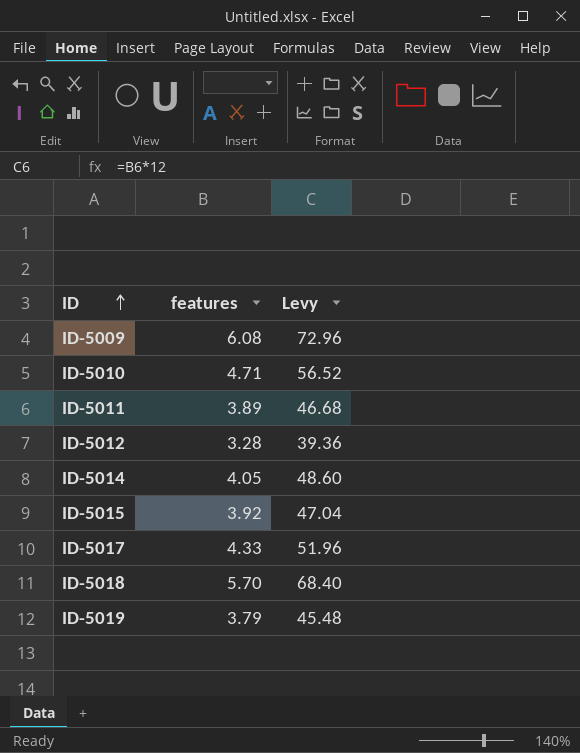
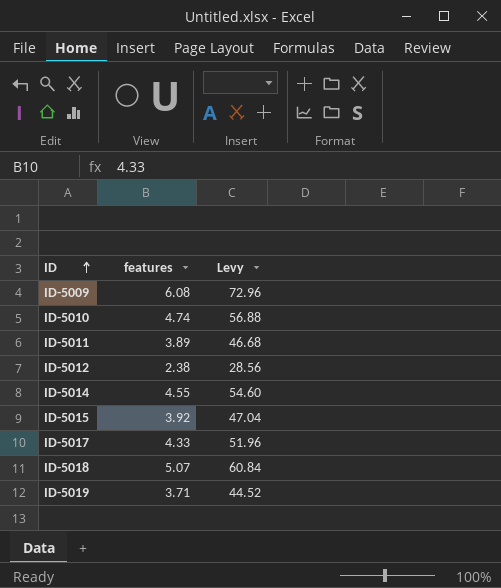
ID-5010 | features: 4.71 -> 4.74
ID-5010 | Levy: 56.52 -> 56.88
ID-5012 | features: 3.28 -> 2.38
ID-5012 | Levy: 39.36 -> 28.56
ID-5014 | features: 4.05 -> 4.55
ID-5014 | Levy: 48.60 -> 54.60
ID-5018 | features: 5.70 -> 5.07
ID-5018 | Levy: 68.40 -> 60.84
ID-5019 | features: 3.79 -> 3.71
ID-5019 | Levy: 45.48 -> 44.52

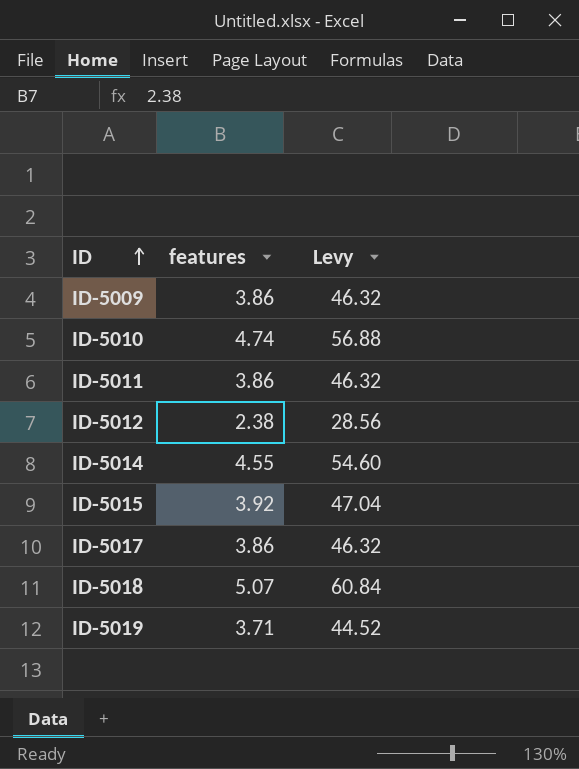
ID-5009 | features: 6.08 -> 3.86
ID-5009 | Levy: 72.96 -> 46.32
ID-5011 | features: 3.89 -> 3.86
ID-5011 | Levy: 46.68 -> 46.32
ID-5017 | features: 4.33 -> 3.86
ID-5017 | Levy: 51.96 -> 46.32

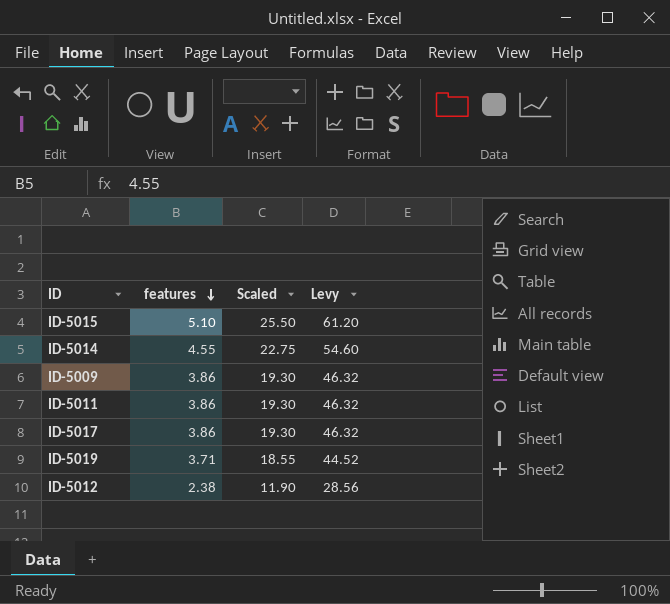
row order: ID ascending -> features descending
column Scaled | formula: none -> [features] * 5
row ID-5010: 4.74 | 56.88 -> none
row ID-5018: 5.07 | 60.84 -> none
ID-5015 | features: 3.92 -> 5.10
ID-5015 | Levy: 47.04 -> 61.20

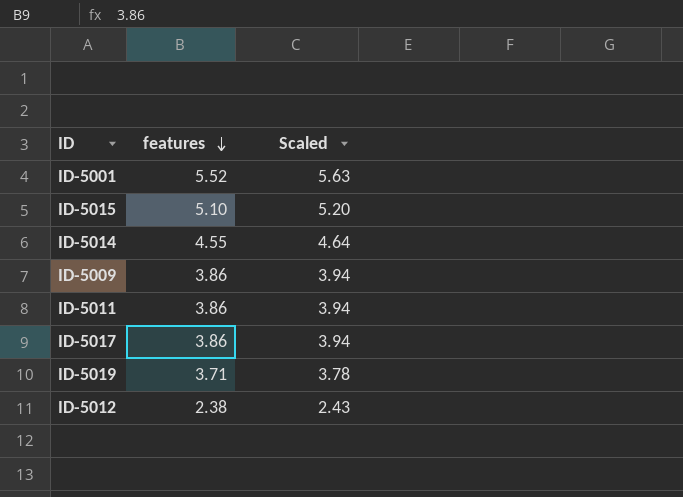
column Levy | formula: [features] * 12 -> none
column Scaled | formula: [features] * 5 -> [features] * 1.02
row ID-5001: none -> 5.52 | 5.63

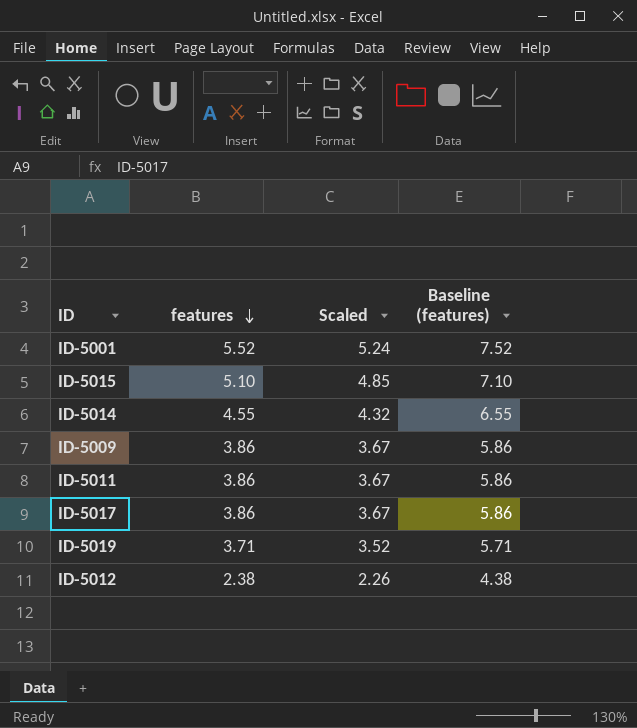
column Scaled | formula: [features] * 1.02 -> [features] * 0.95
column Baseline (features) | formula: none -> [features] + 2

